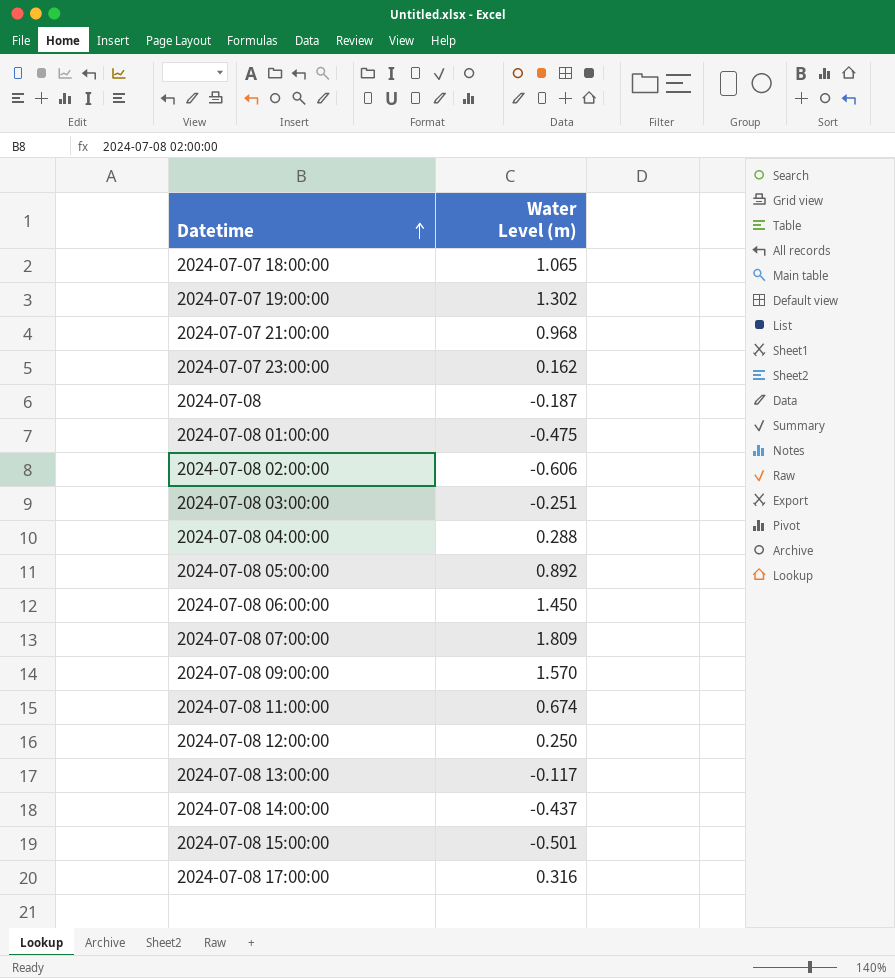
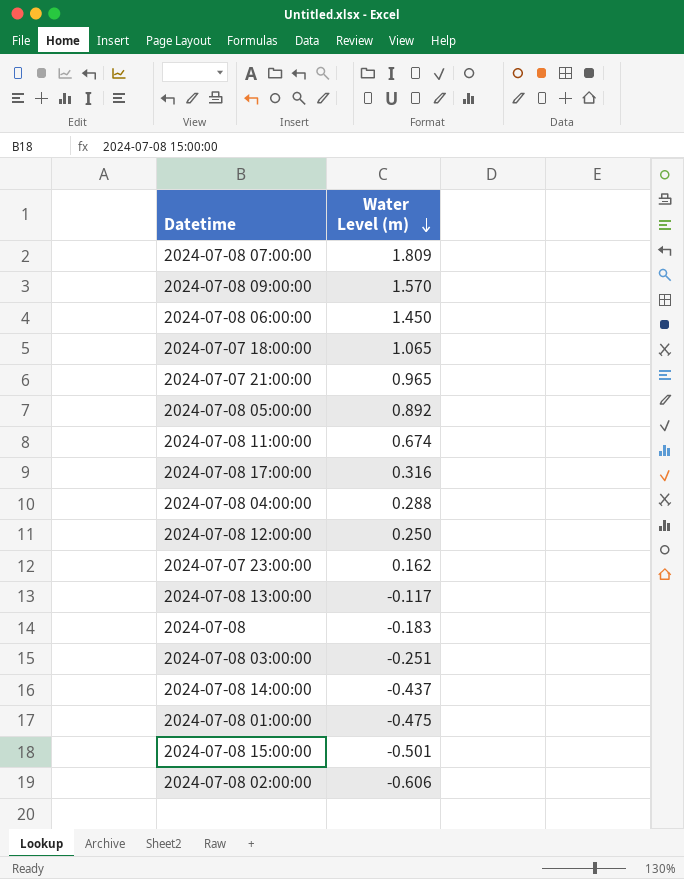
row order: Datetime ascending -> Water Level (m) descending
row 2024-07-07 19:00:00: 1.302 -> none
2024-07-07 21:00:00 | Water Level (m): 0.968 -> 0.965
2024-07-08 | Water Level (m): -0.187 -> -0.183

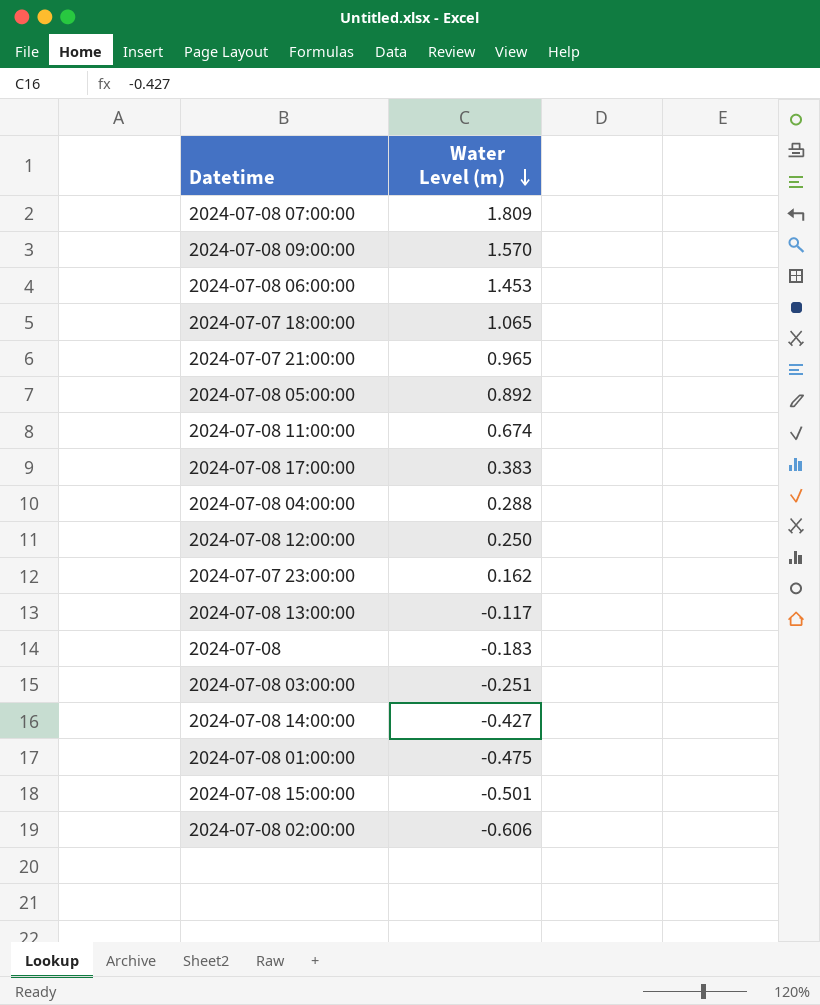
2024-07-08 06:00:00 | Water Level (m): 1.450 -> 1.453
2024-07-08 17:00:00 | Water Level (m): 0.316 -> 0.383
2024-07-08 14:00:00 | Water Level (m): -0.437 -> -0.427

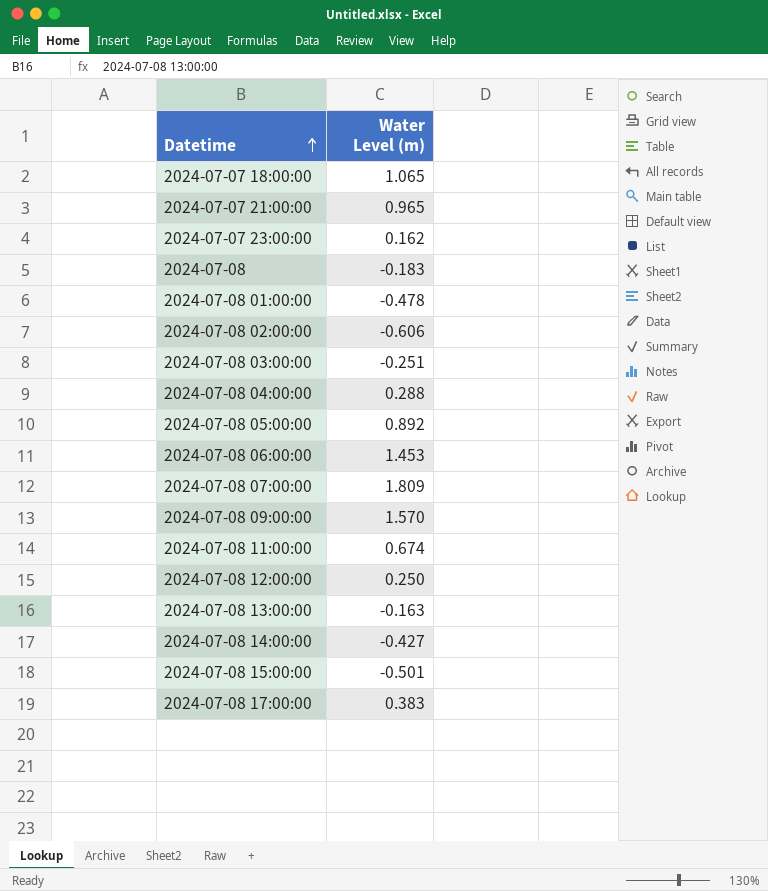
row order: Water Level (m) descending -> Datetime ascending
2024-07-08 01:00:00 | Water Level (m): -0.475 -> -0.478
2024-07-08 13:00:00 | Water Level (m): -0.117 -> -0.163

